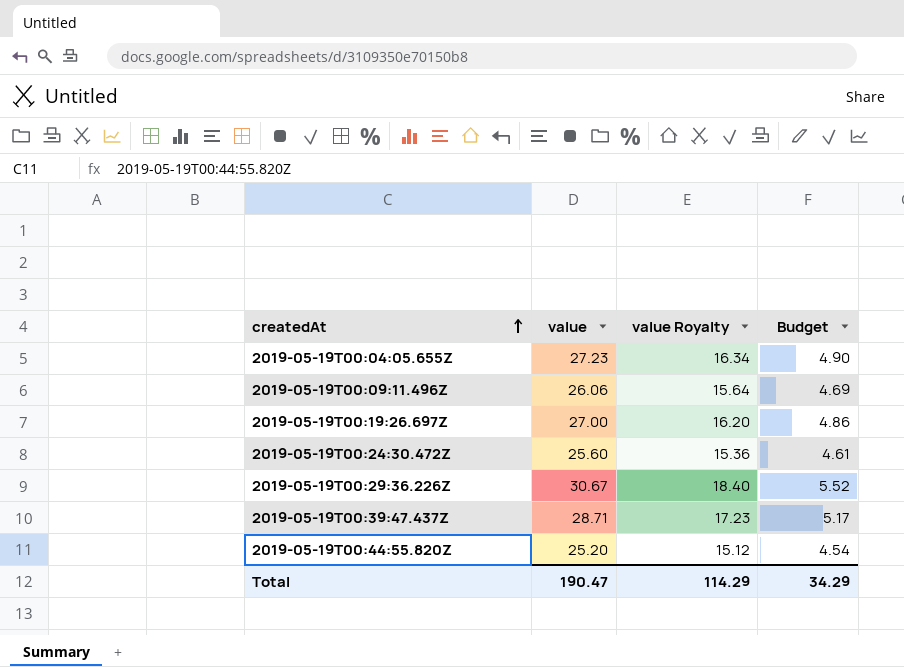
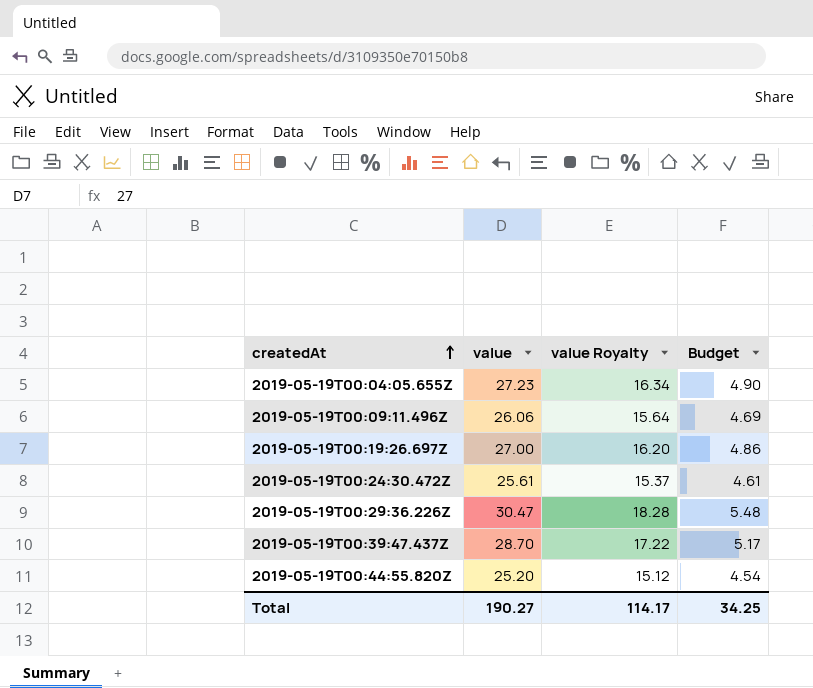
2019-05-19T00:24:30.472Z | value: 25.60 -> 25.61
2019-05-19T00:24:30.472Z | value Royalty: 15.36 -> 15.37
2019-05-19T00:29:36.226Z | value: 30.67 -> 30.47
2019-05-19T00:29:36.226Z | value Royalty: 18.40 -> 18.28
2019-05-19T00:29:36.226Z | Budget: 5.52 -> 5.48
2019-05-19T00:39:47.437Z | value: 28.71 -> 28.70
2019-05-19T00:39:47.437Z | value Royalty: 17.23 -> 17.22
Total | value: 190.47 -> 190.27
Total | value Royalty: 114.29 -> 114.17
Total | Budget: 34.29 -> 34.25

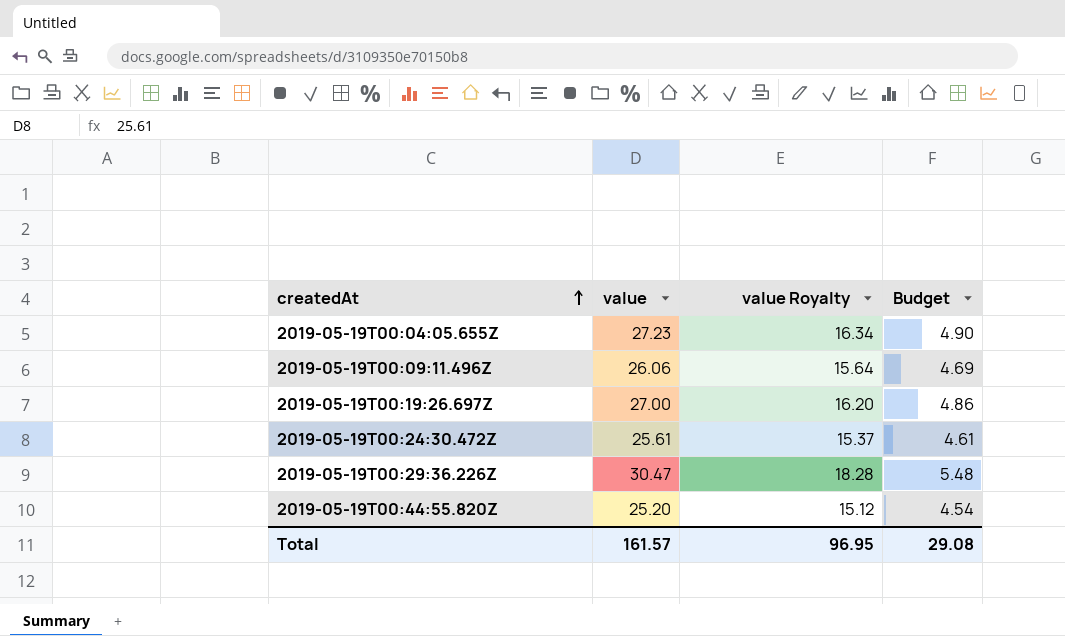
row 2019-05-19T00:39:47.437Z: 28.70 | 17.22 | 5.17 -> none
Total | value: 190.27 -> 161.57
Total | value Royalty: 114.17 -> 96.95
Total | Budget: 34.25 -> 29.08

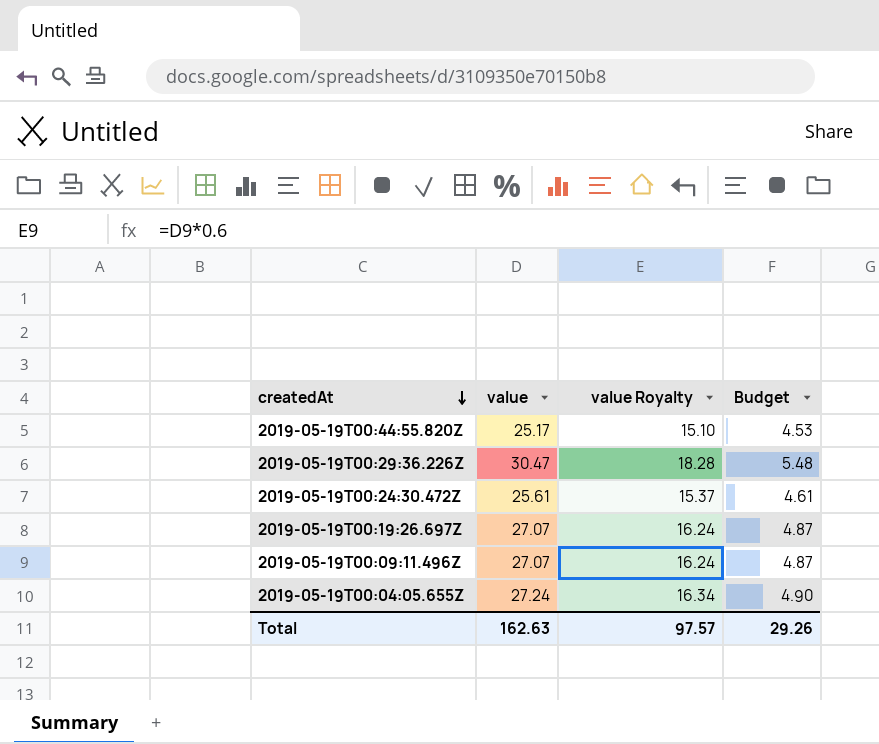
row order: createdAt ascending -> createdAt descending
2019-05-19T00:44:55.820Z | value: 25.20 -> 25.17
2019-05-19T00:44:55.820Z | value Royalty: 15.12 -> 15.10
2019-05-19T00:44:55.820Z | Budget: 4.54 -> 4.53
2019-05-19T00:19:26.697Z | value: 27.00 -> 27.07
2019-05-19T00:19:26.697Z | value Royalty: 16.20 -> 16.24
2019-05-19T00:19:26.697Z | Budget: 4.86 -> 4.87
2019-05-19T00:09:11.496Z | value: 26.06 -> 27.07
2019-05-19T00:09:11.496Z | value Royalty: 15.64 -> 16.24
2019-05-19T00:09:11.496Z | Budget: 4.69 -> 4.87
2019-05-19T00:04:05.655Z | value: 27.23 -> 27.24
Total | value: 161.57 -> 162.63
Total | value Royalty: 96.95 -> 97.57
Total | Budget: 29.08 -> 29.26

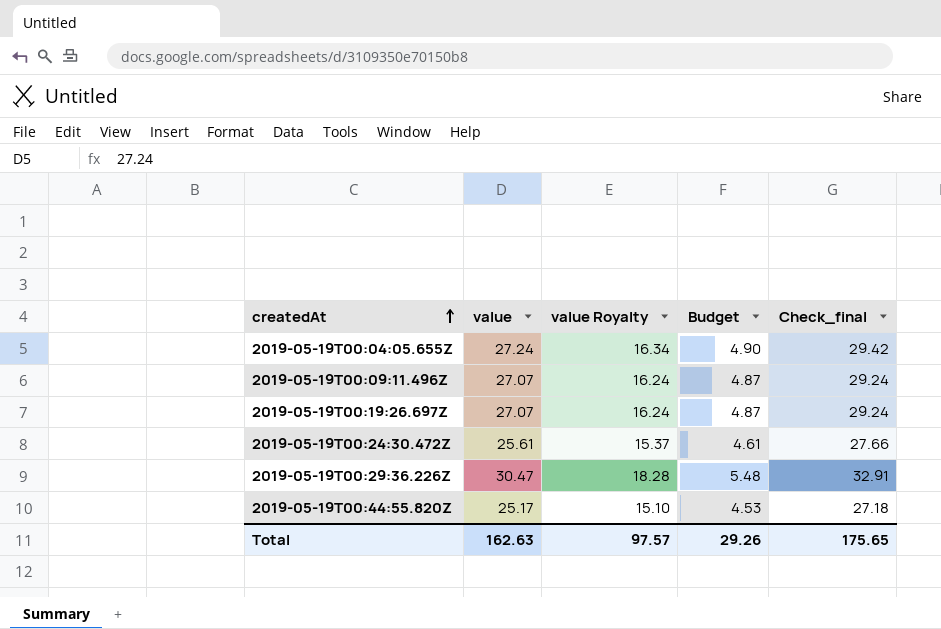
row order: createdAt descending -> createdAt ascending
column Check_final | formula: none -> [value] * 1.08

